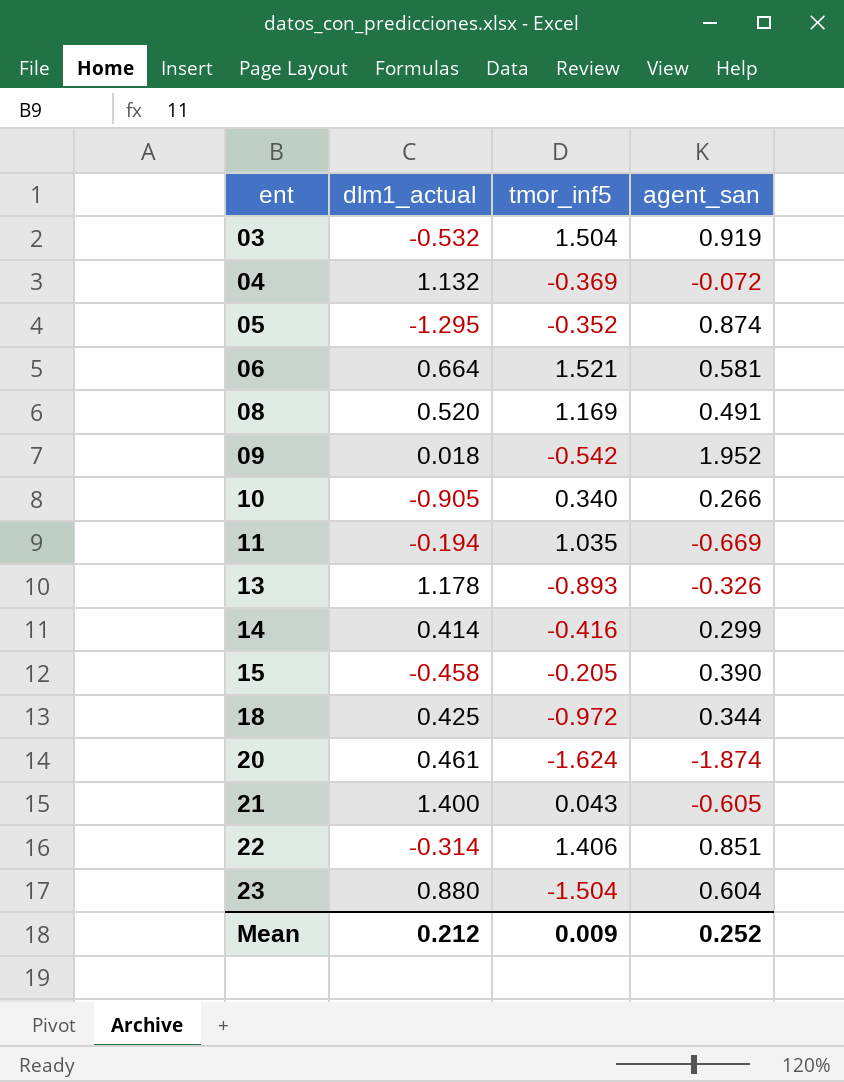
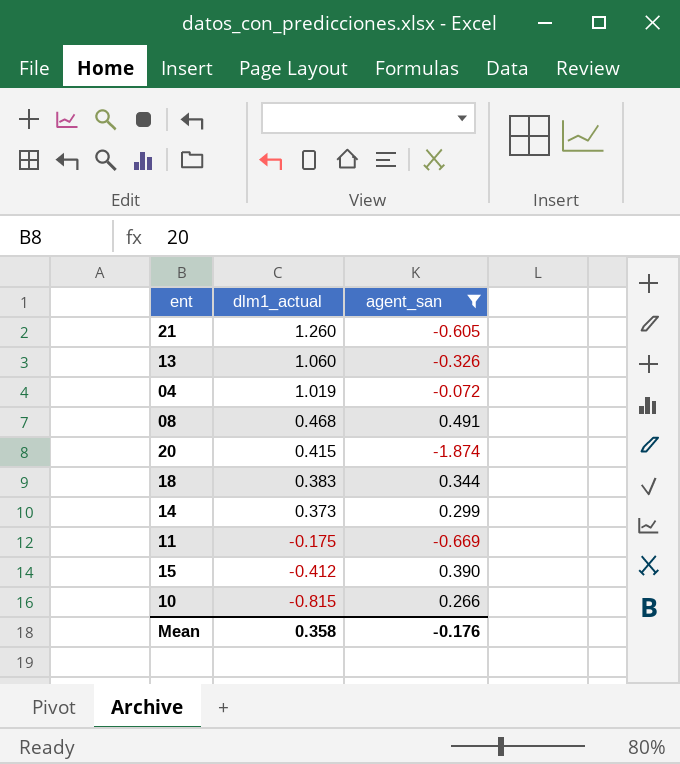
filter: none -> agent_san <= 0.491
row order: ent ascending -> dlm1_actual descending
column tmor_inf5 | position: 3 -> none
21 | dlm1_actual: 1.400 -> 1.260
13 | dlm1_actual: 1.178 -> 1.060
04 | dlm1_actual: 1.132 -> 1.019
08 | dlm1_actual: 0.520 -> 0.468
20 | dlm1_actual: 0.461 -> 0.415
18 | dlm1_actual: 0.425 -> 0.383
14 | dlm1_actual: 0.414 -> 0.373
11 | dlm1_actual: -0.194 -> -0.175
15 | dlm1_actual: -0.458 -> -0.412
10 | dlm1_actual: -0.905 -> -0.815
Mean | dlm1_actual: 0.212 -> 0.358
Mean | agent_san: 0.252 -> -0.176

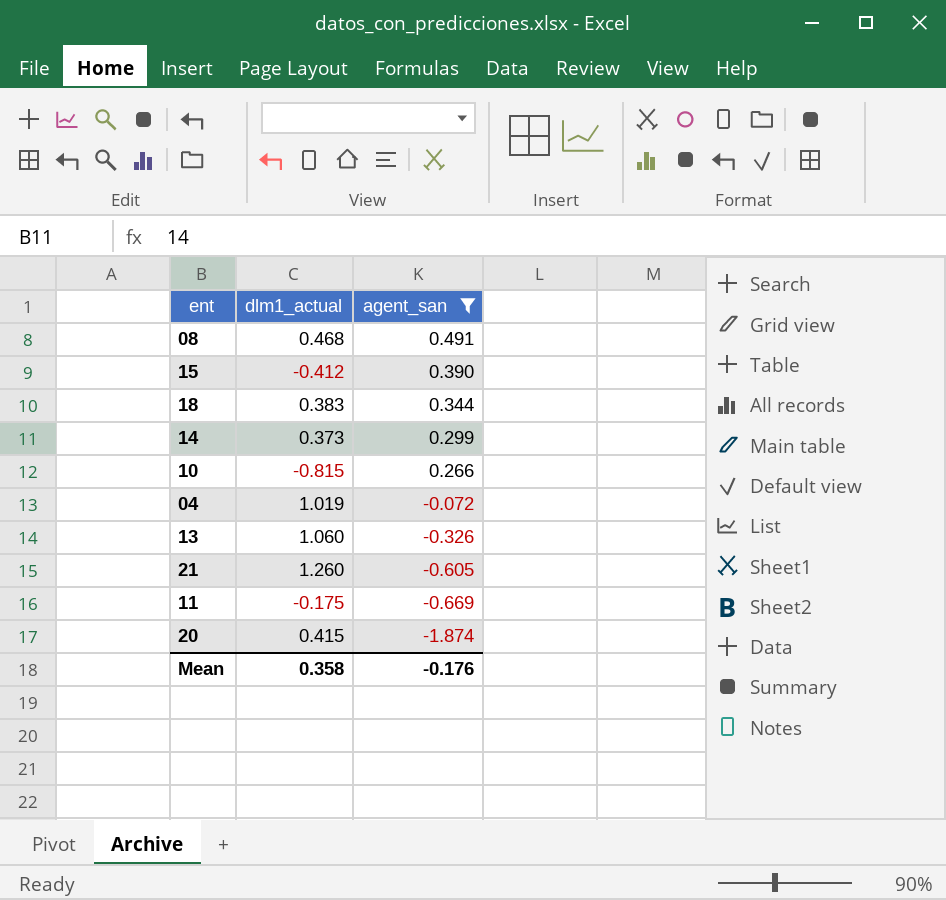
row order: dlm1_actual descending -> agent_san descending

